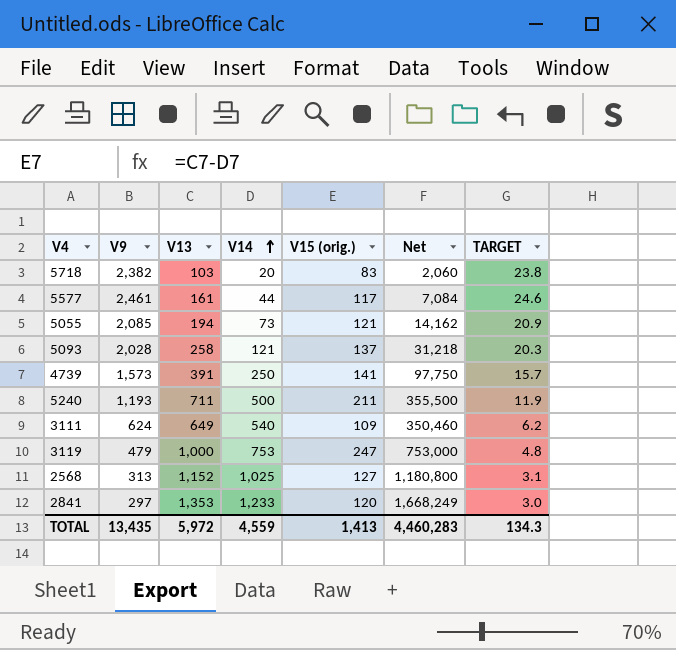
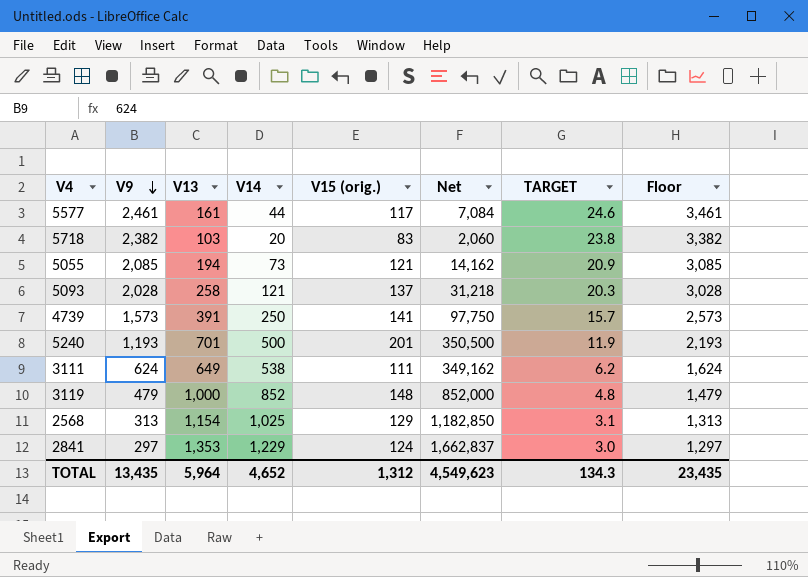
row order: V14 ascending -> V9 descending
column Floor | formula: none -> [V9] + 1000
5240 | V13: 711 -> 701
5240 | V15 (orig.): 211 -> 201
5240 | Net: 355,500 -> 350,500
3111 | V14: 540 -> 538
3111 | V15 (orig.): 109 -> 111
3111 | Net: 350,460 -> 349,162
3119 | V14: 753 -> 852
3119 | V15 (orig.): 247 -> 148
3119 | Net: 753,000 -> 852,000
2568 | V13: 1,152 -> 1,154
2568 | V15 (orig.): 127 -> 129
2568 | Net: 1,180,800 -> 1,182,850
2841 | V14: 1,233 -> 1,229
2841 | V15 (orig.): 120 -> 124
2841 | Net: 1,668,249 -> 1,662,837
TOTAL | V13: 5,972 -> 5,964
TOTAL | V14: 4,559 -> 4,652
TOTAL | V15 (orig.): 1,413 -> 1,312
TOTAL | Net: 4,460,283 -> 4,549,623

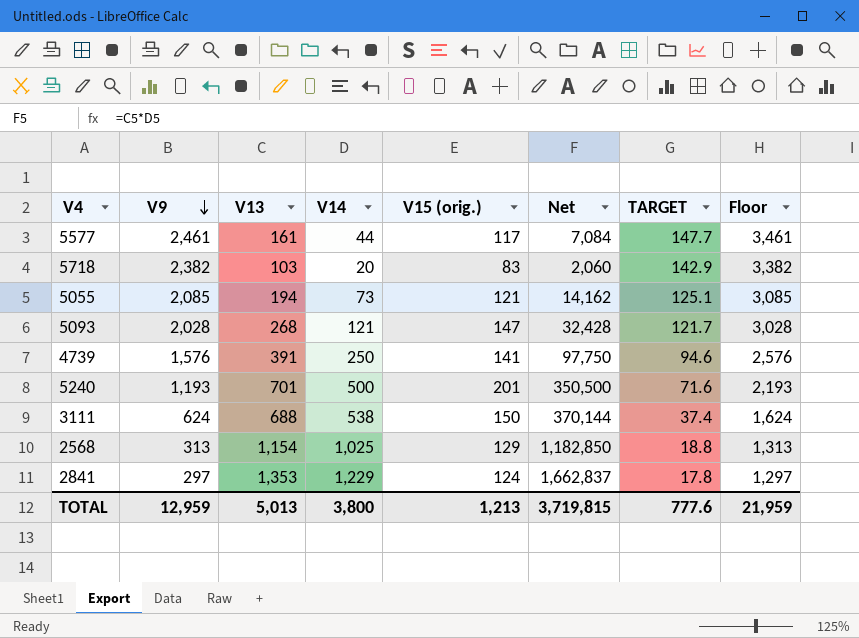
column TARGET | formula: [V9] * 0.01 -> [V9] * 0.06
row 3119: 479 | 1,000 | 852 | 148 | 852,000 | 4.8 | 1,479 -> none
5093 | V13: 258 -> 268
5093 | V15 (orig.): 137 -> 147
5093 | Net: 31,218 -> 32,428
4739 | V9: 1,573 -> 1,576
4739 | Floor: 2,573 -> 2,576
3111 | V13: 649 -> 688
3111 | V15 (orig.): 111 -> 150
3111 | Net: 349,162 -> 370,144
TOTAL | V9: 13,435 -> 12,959
TOTAL | V13: 5,964 -> 5,013
TOTAL | V14: 4,652 -> 3,800
TOTAL | V15 (orig.): 1,312 -> 1,213
TOTAL | Net: 4,549,623 -> 3,719,815
TOTAL | TARGET: 134.3 -> 777.6
TOTAL | Floor: 23,435 -> 21,959

